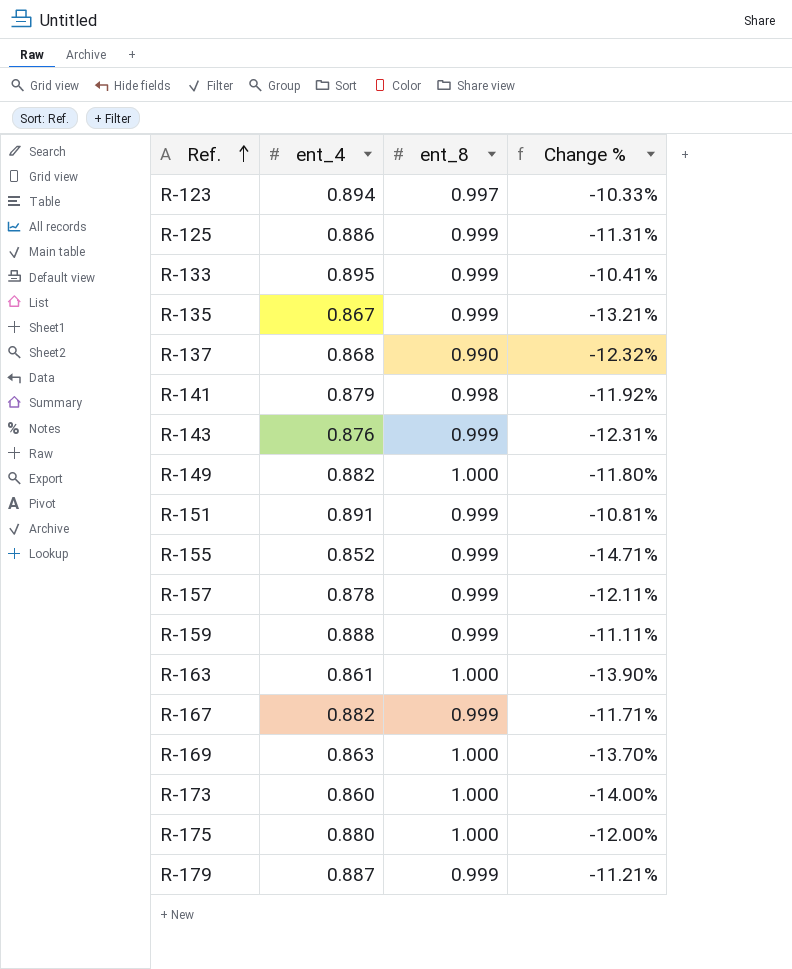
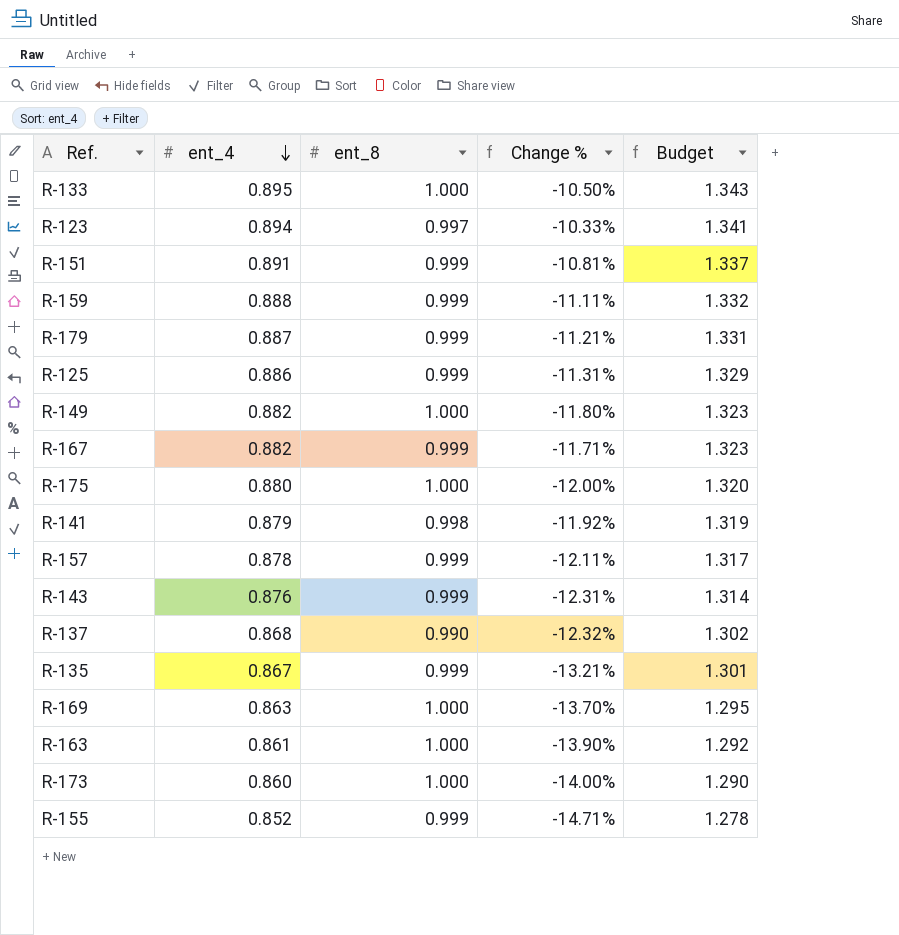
row order: Ref. ascending -> ent_4 descending
column Budget | formula: none -> [ent_4] * 1.5
R-133 | ent_8: 0.999 -> 1.000
R-133 | Change %: -10.41% -> -10.50%

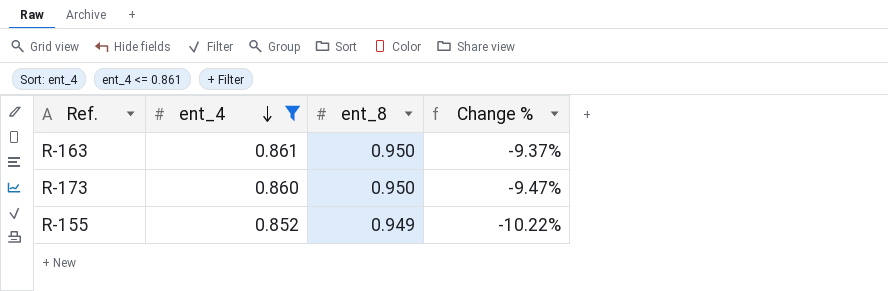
filter: none -> ent_4 <= 0.861
column Budget | formula: [ent_4] * 1.5 -> none
R-163 | ent_8: 1.000 -> 0.950
R-163 | Change %: -13.90% -> -9.37%
R-173 | ent_8: 1.000 -> 0.950
R-173 | Change %: -14.00% -> -9.47%
R-155 | ent_8: 0.999 -> 0.949
R-155 | Change %: -14.71% -> -10.22%

